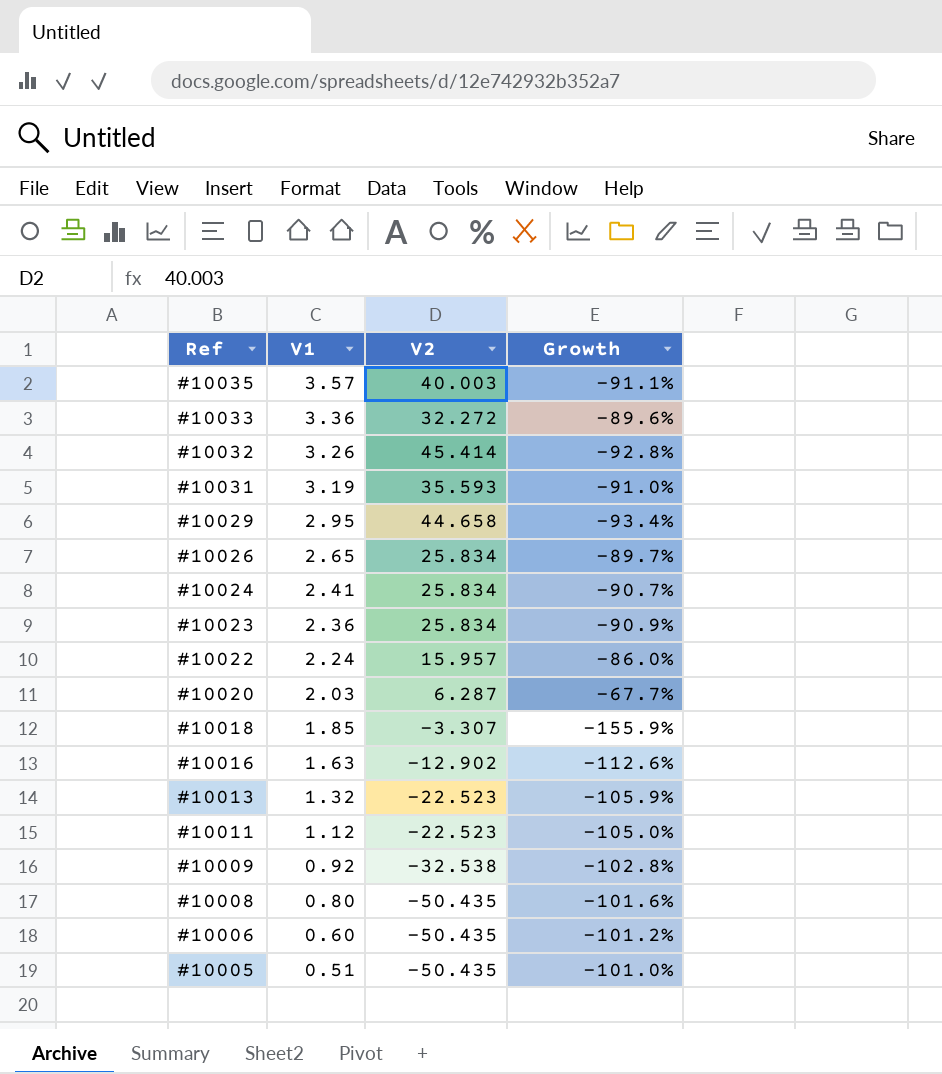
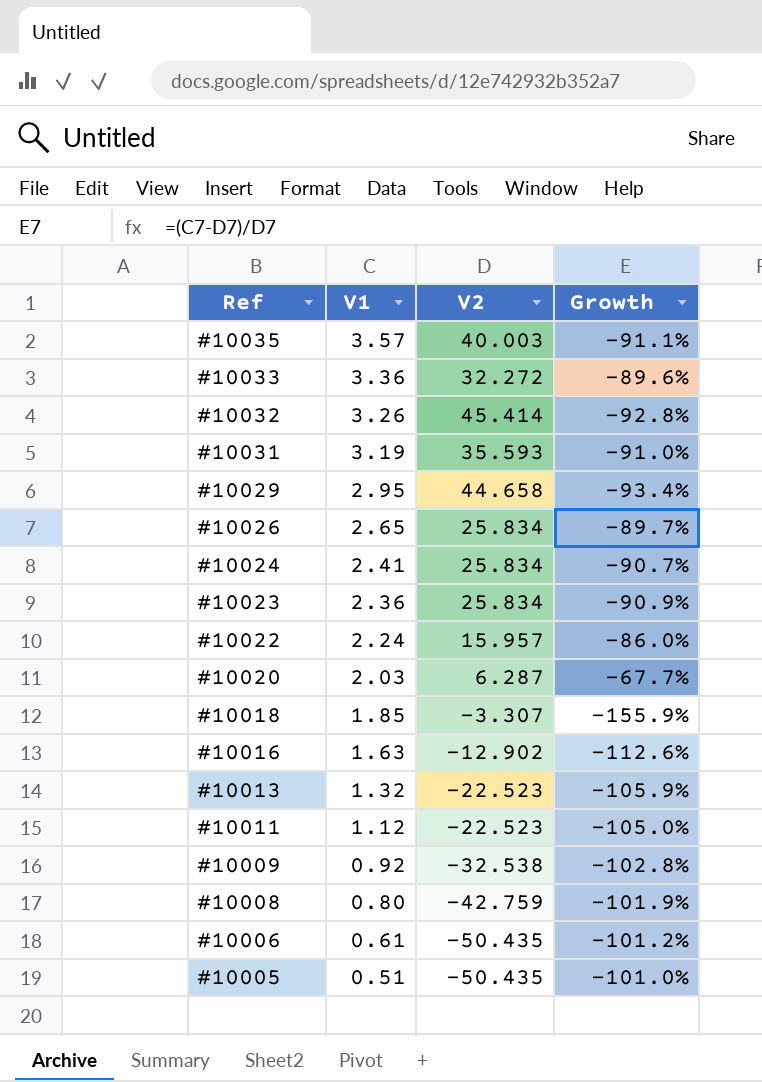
#10008 | V2: -50.435 -> -42.759
#10008 | Growth: -101.6% -> -101.9%
#10006 | V1: 0.60 -> 0.61

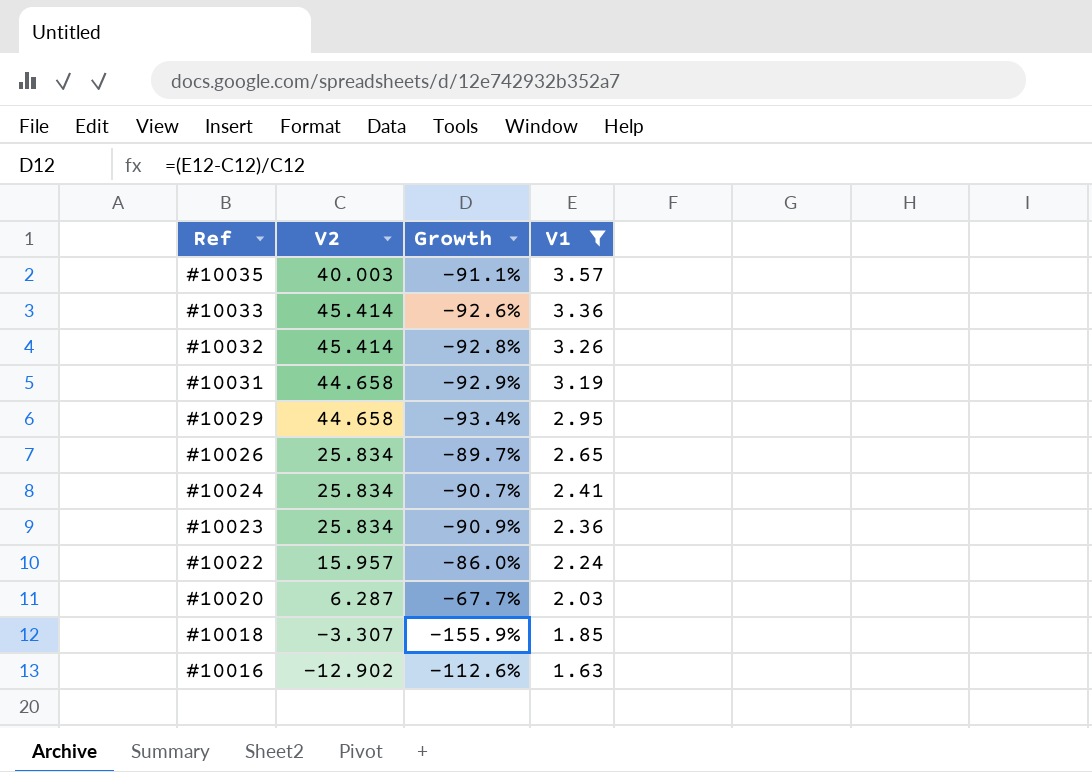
filter: none -> V1 >= 1.63
column V1 | position: 2 -> 4
#10033 | V2: 32.272 -> 45.414
#10033 | Growth: -89.6% -> -92.6%
#10031 | V2: 35.593 -> 44.658
#10031 | Growth: -91.0% -> -92.9%

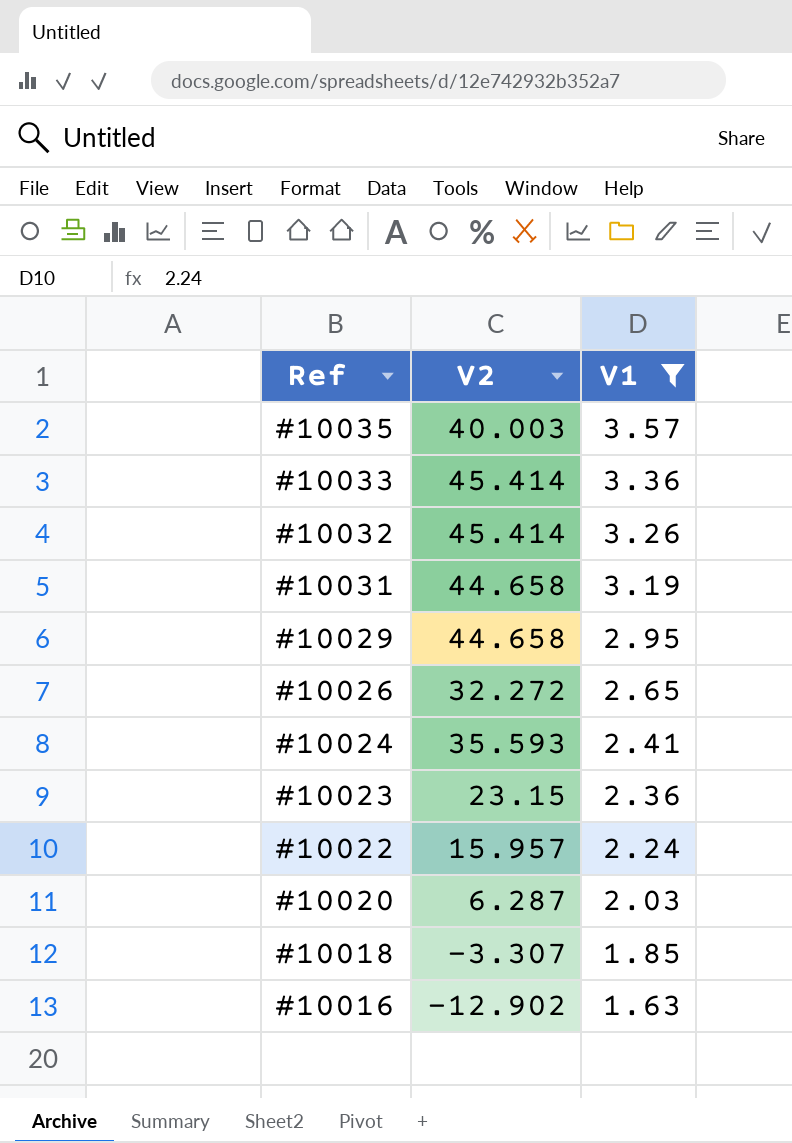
column Growth | formula: ([V1] - [V2]) / [V2] -> none
#10026 | V2: 25.834 -> 32.272
#10024 | V2: 25.834 -> 35.593
#10023 | V2: 25.834 -> 23.15

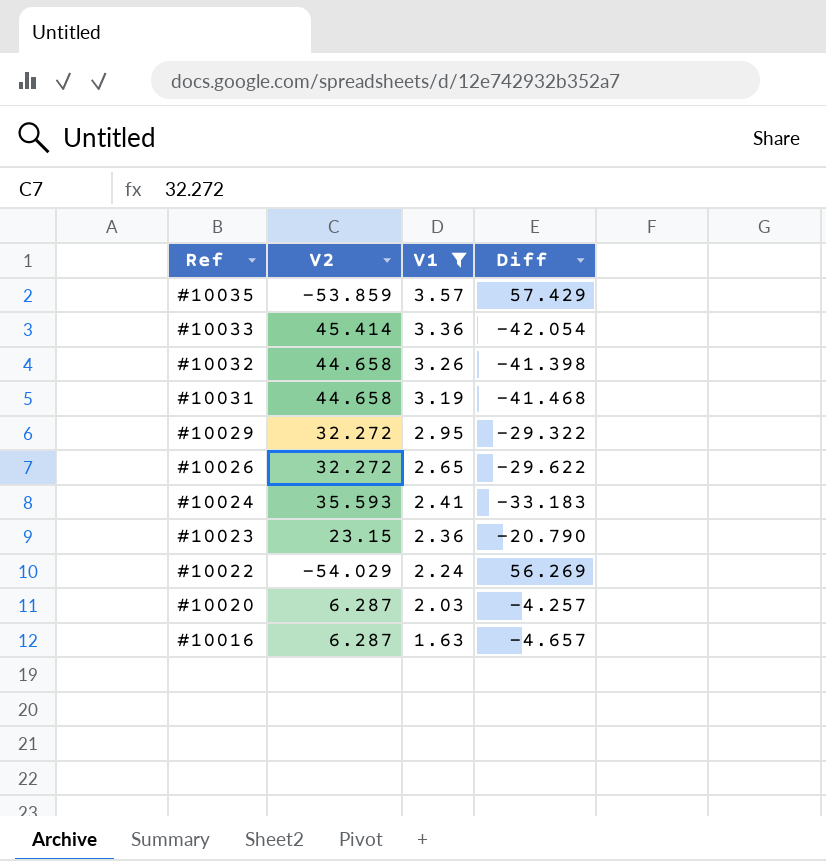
column Diff | formula: none -> [V1] - [V2]
row #10018: -3.307 | 1.85 -> none
#10035 | V2: 40.003 -> -53.859
#10032 | V2: 45.414 -> 44.658
#10029 | V2: 44.658 -> 32.272
#10022 | V2: 15.957 -> -54.029
#10016 | V2: -12.902 -> 6.287

